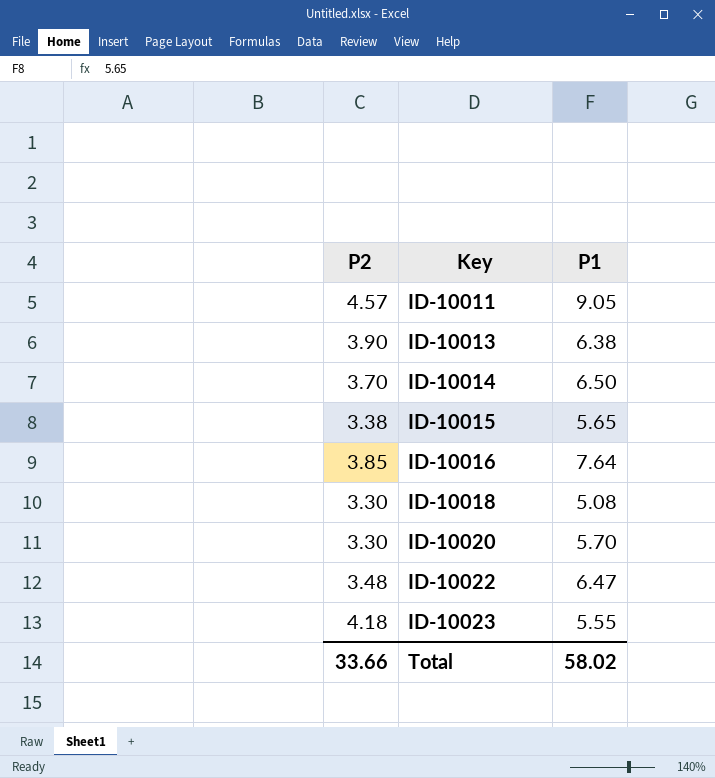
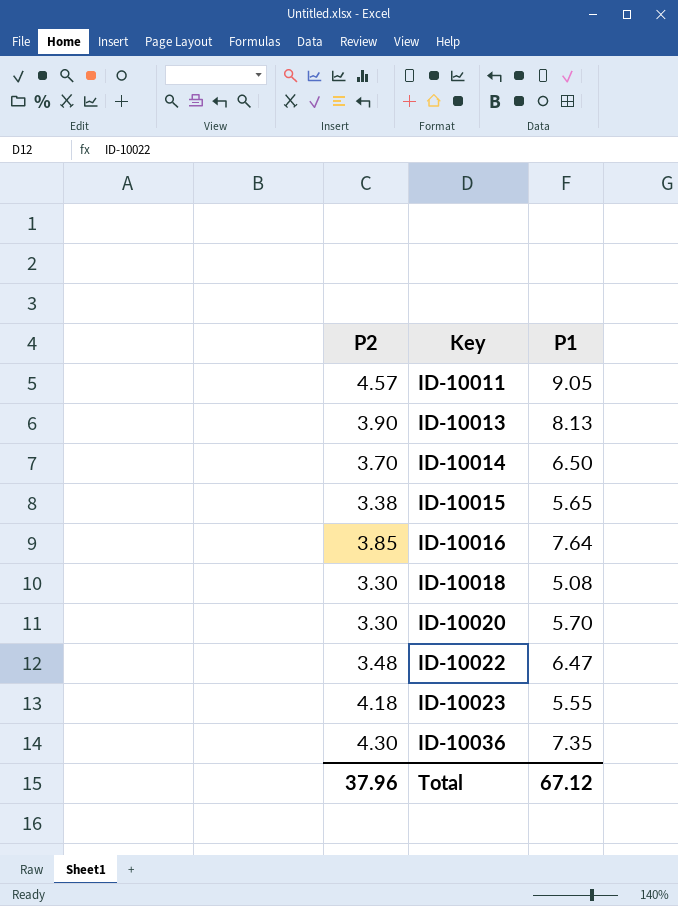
ID-10013 | P1: 6.38 -> 8.13
row ID-10036: none -> 4.30 | 7.35
Total | P2: 33.66 -> 37.96
Total | P1: 58.02 -> 67.12

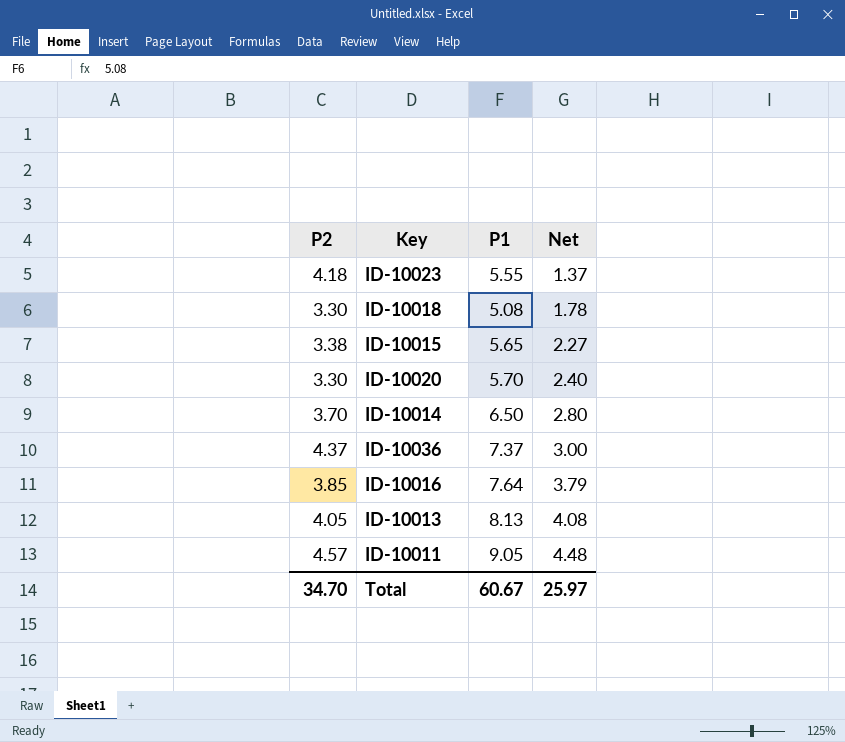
row order: Key ascending -> Net ascending
column Net | formula: none -> [P1] - [P2]
row ID-10022: 3.48 | 6.47 -> none
ID-10036 | P2: 4.30 -> 4.37
ID-10036 | P1: 7.35 -> 7.37
ID-10013 | P2: 3.90 -> 4.05
Total | P2: 37.96 -> 34.70
Total | P1: 67.12 -> 60.67

